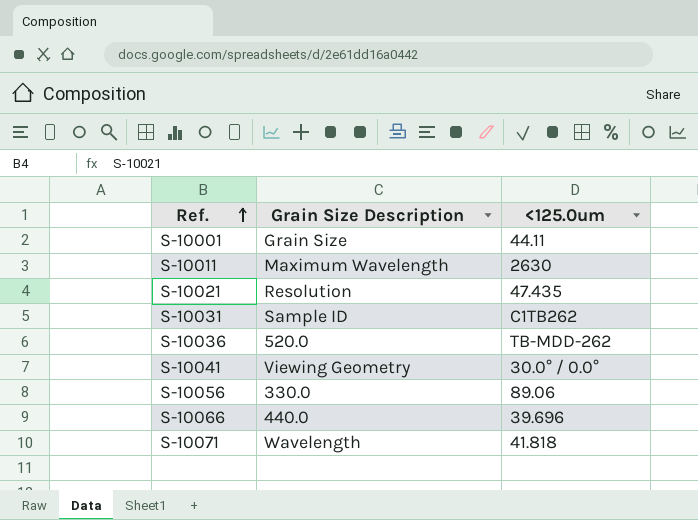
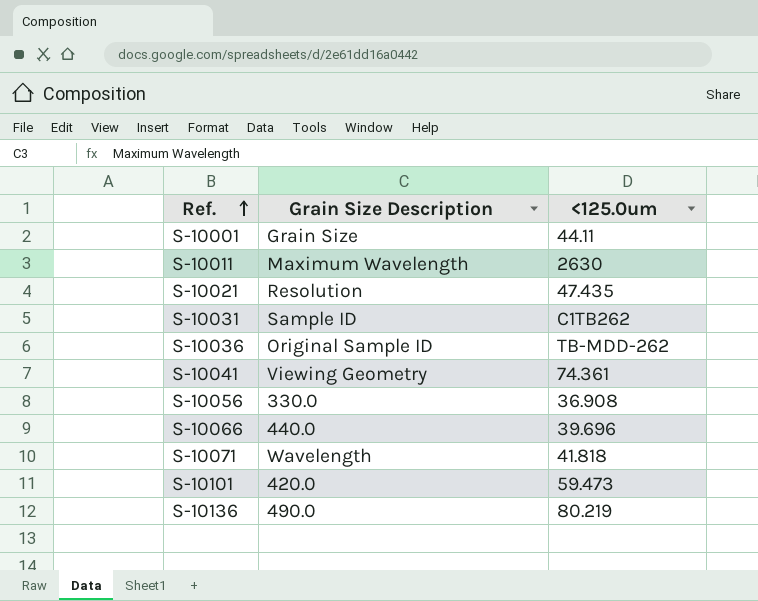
S-10036 | Grain Size Description: 520.0 -> Original Sample ID
S-10041 | <125.0um: 30.0° / 0.0° -> 74.361
S-10056 | <125.0um: 89.06 -> 36.908
row S-10101: none -> 420.0 | 59.473
row S-10136: none -> 490.0 | 80.219

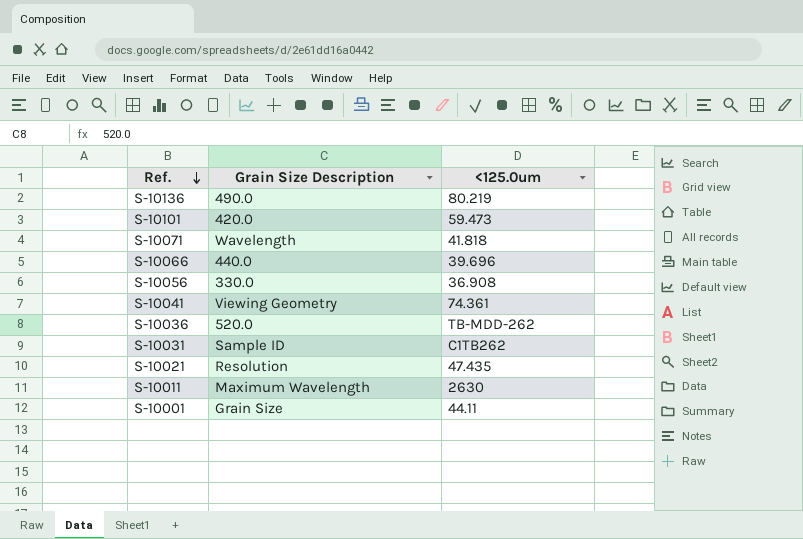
row order: Ref. ascending -> Ref. descending
S-10036 | Grain Size Description: Original Sample ID -> 520.0

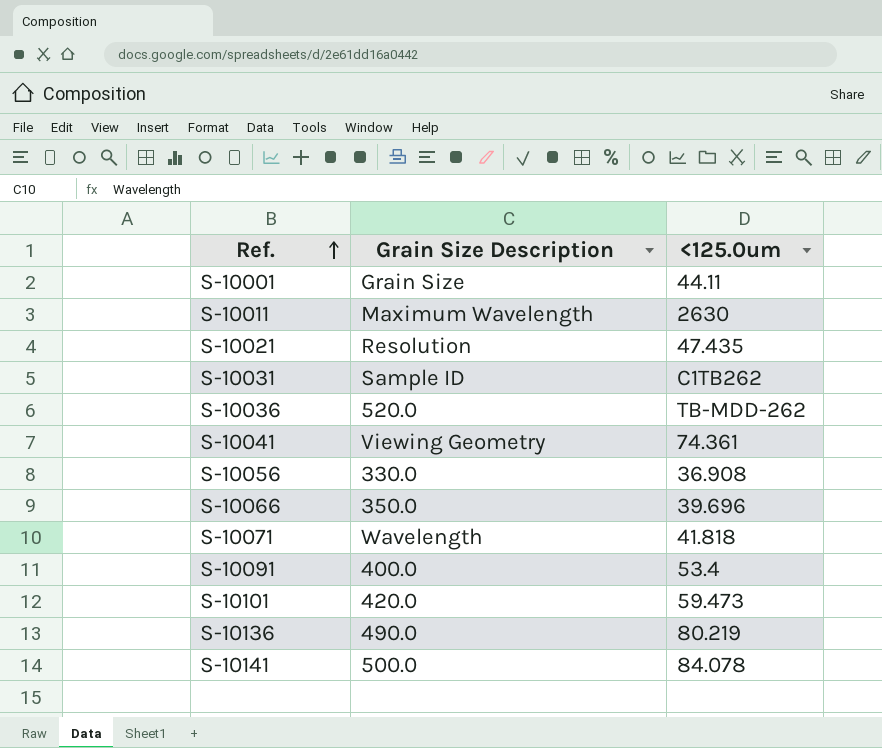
row order: Ref. descending -> Ref. ascending
S-10066 | Grain Size Description: 440.0 -> 350.0
row S-10091: none -> 400.0 | 53.4
row S-10141: none -> 500.0 | 84.078

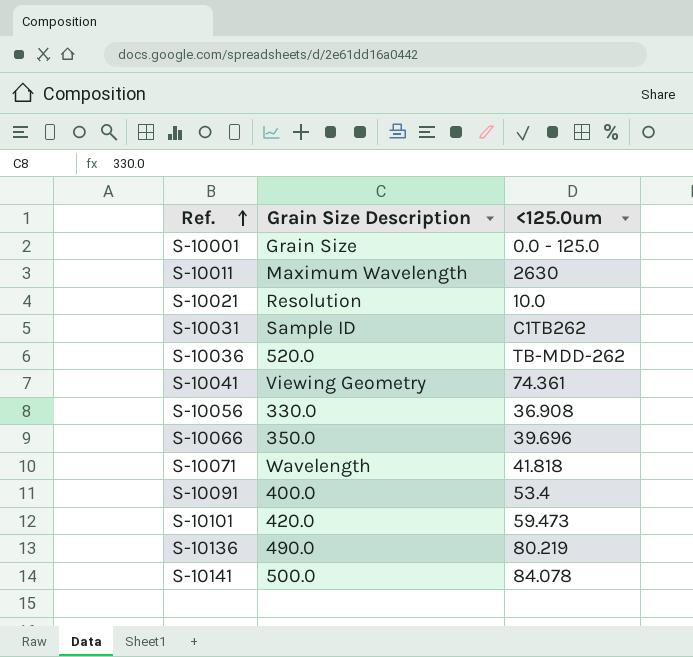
S-10001 | <125.0um: 44.11 -> 0.0 - 125.0
S-10021 | <125.0um: 47.435 -> 10.0

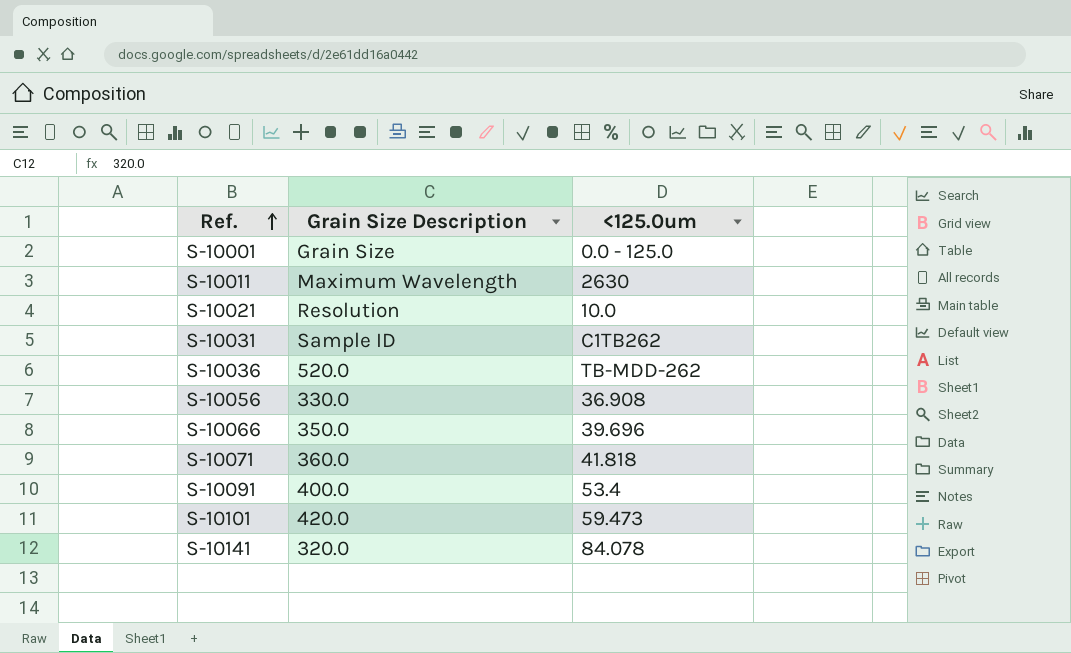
row S-10041: Viewing Geometry | 74.361 -> none
row S-10136: 490.0 | 80.219 -> none
S-10071 | Grain Size Description: Wavelength -> 360.0
S-10141 | Grain Size Description: 500.0 -> 320.0

